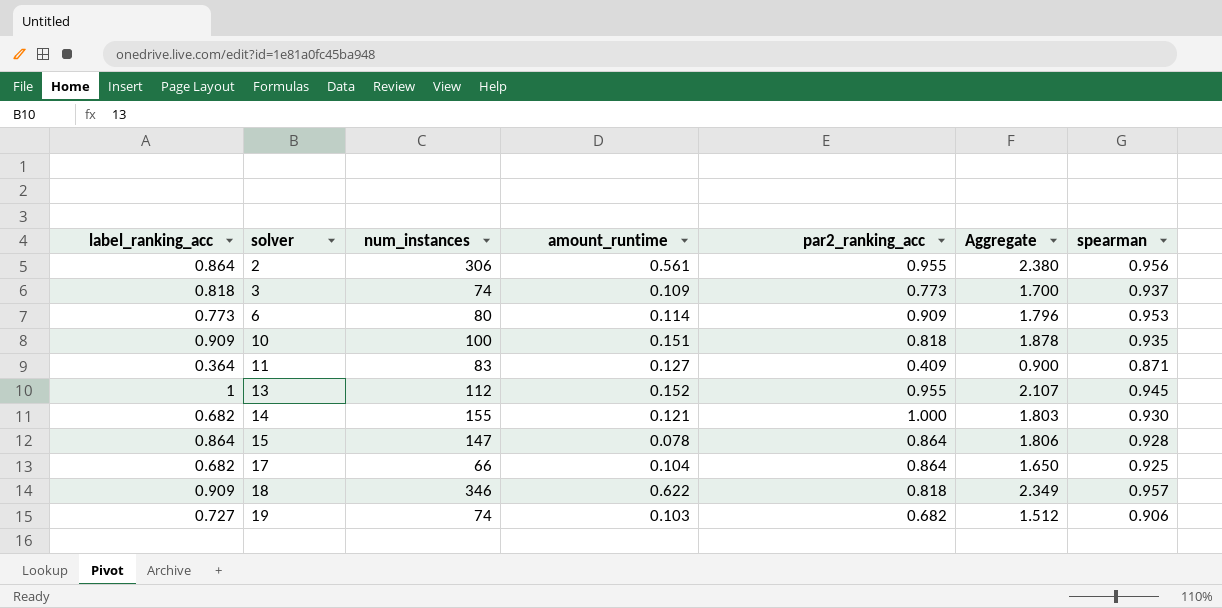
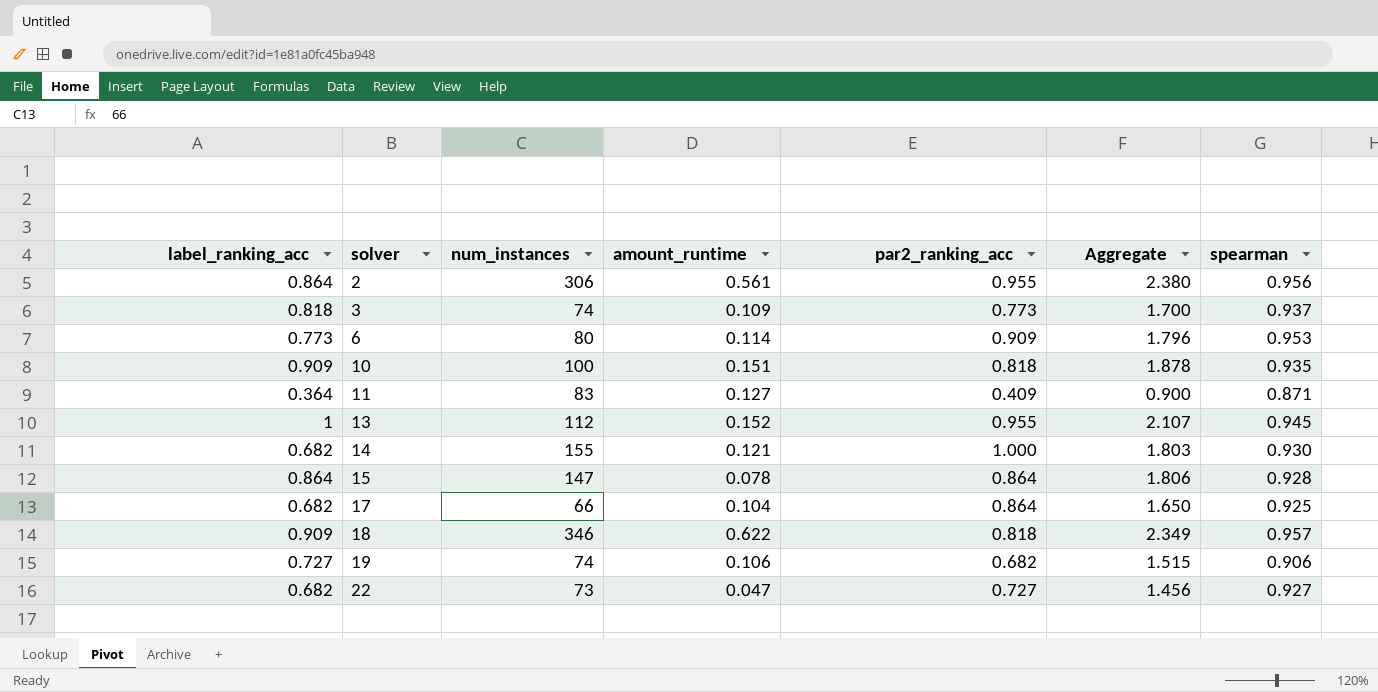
19 | amount_runtime: 0.103 -> 0.106
19 | Aggregate: 1.512 -> 1.515
row 22: none -> 0.682 | 73 | 0.047 | 0.727 | 1.456 | 0.927

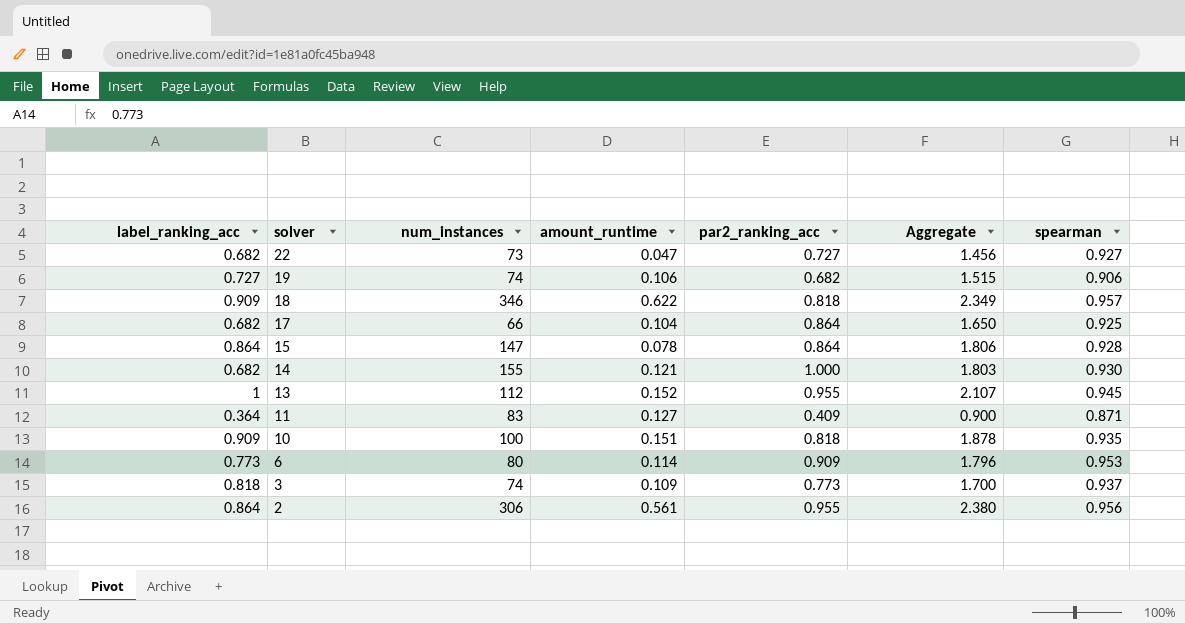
row order: solver ascending -> solver descending

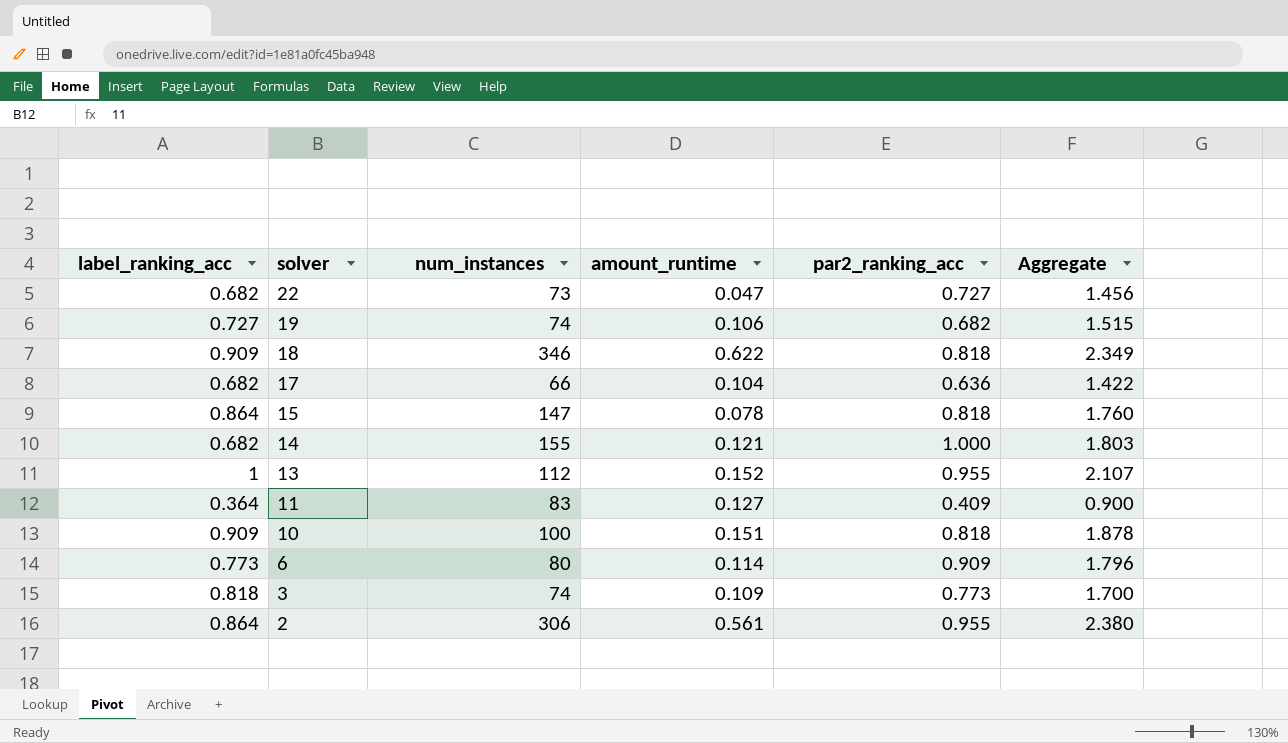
column spearman | position: 7 -> none
17 | par2_ranking_acc: 0.864 -> 0.636
17 | Aggregate: 1.650 -> 1.422
15 | par2_ranking_acc: 0.864 -> 0.818
15 | Aggregate: 1.806 -> 1.760

